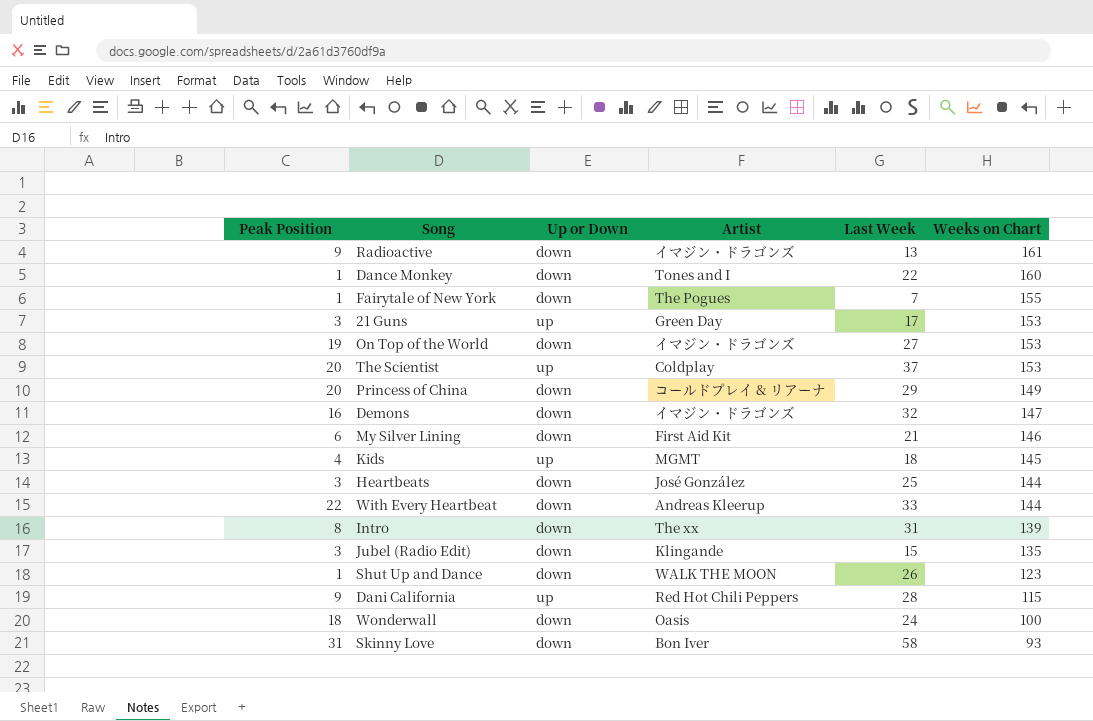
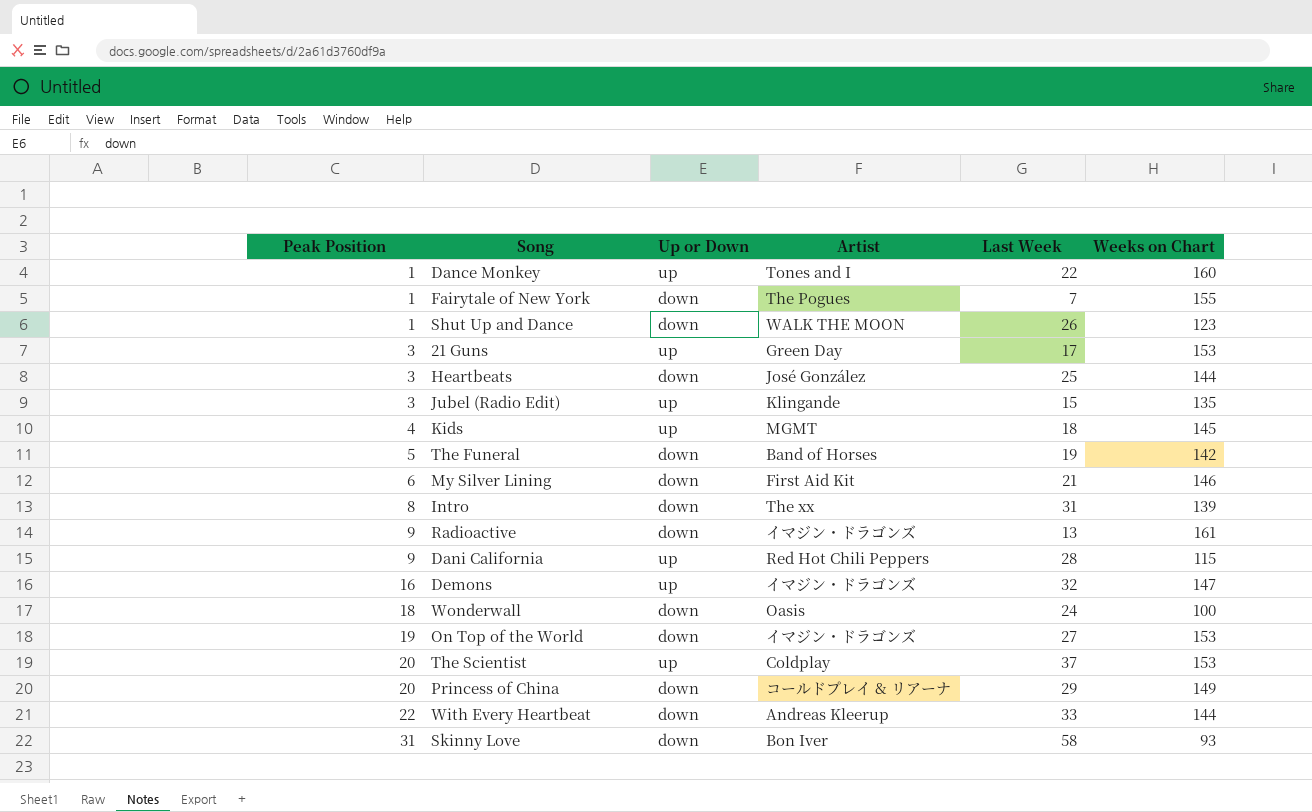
row order: Weeks on Chart descending -> Peak Position ascending
Dance Monkey | Up or Down: down -> up
Jubel (Radio Edit) | Up or Down: down -> up
row The Funeral: none -> 5 | down | Band of Horses | 19 | 142
Demons | Up or Down: down -> up

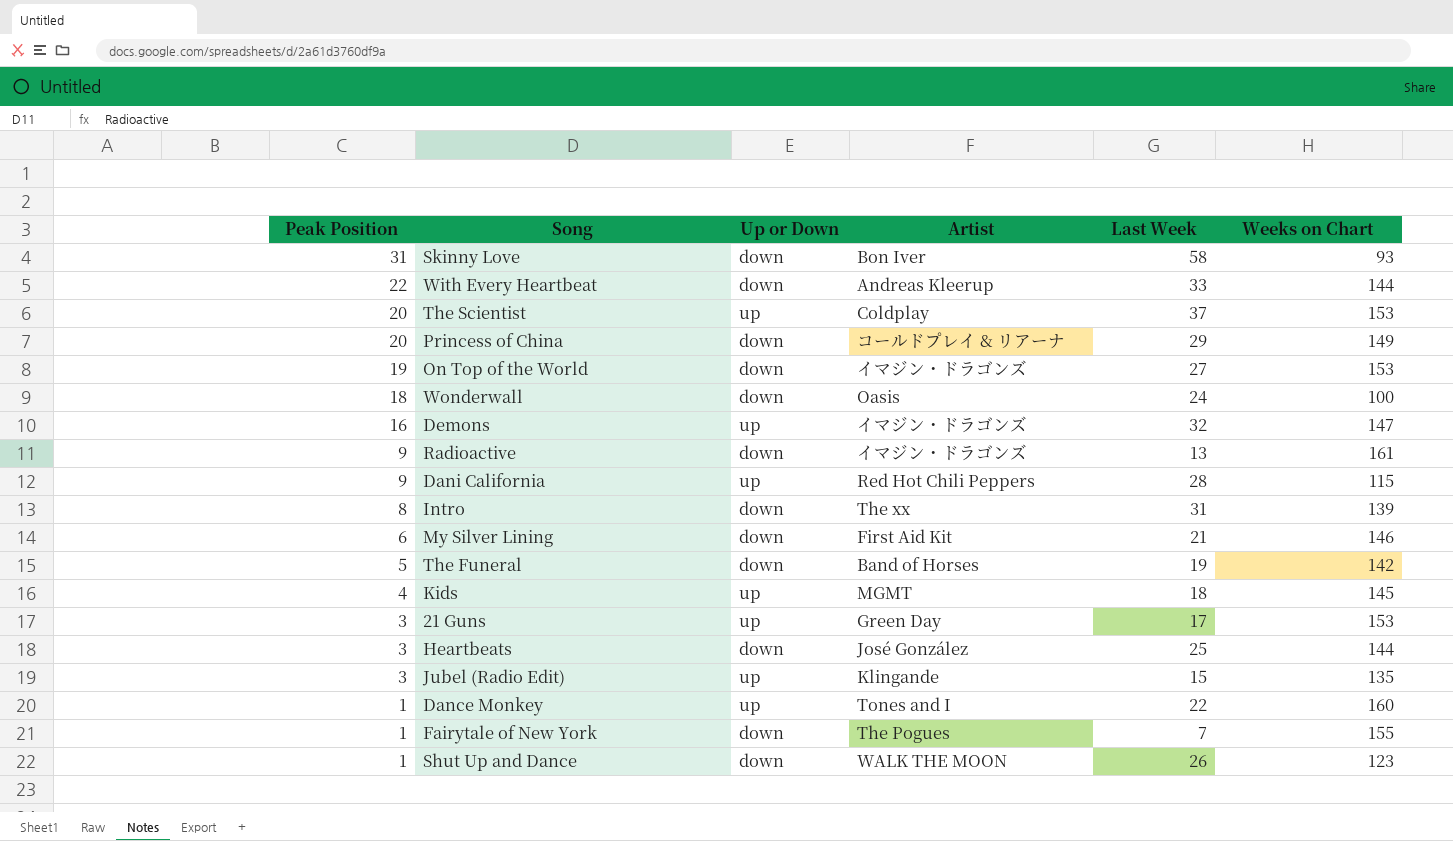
row order: Peak Position ascending -> Peak Position descending

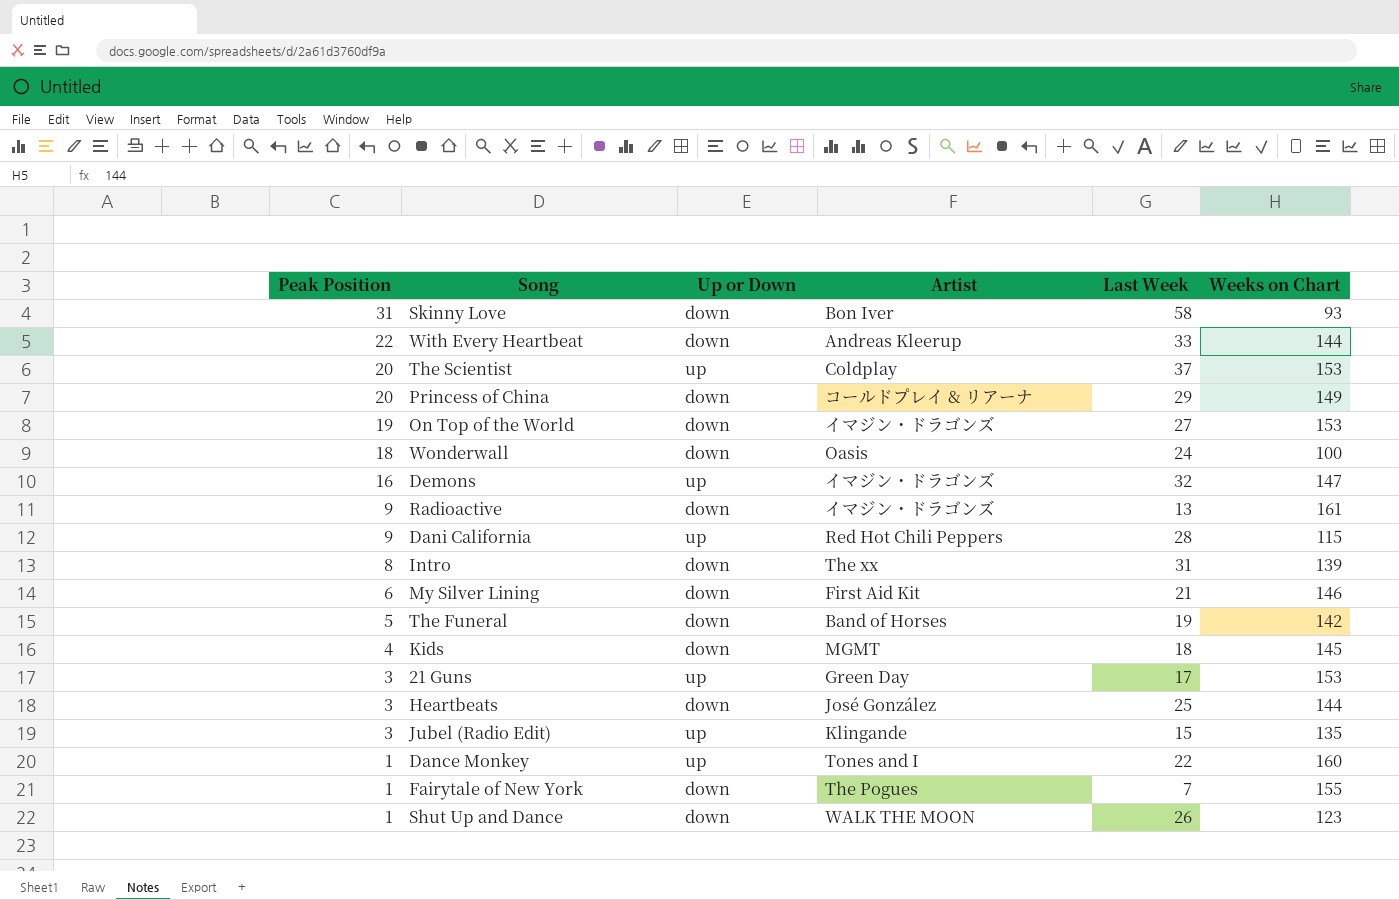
Kids | Up or Down: up -> down

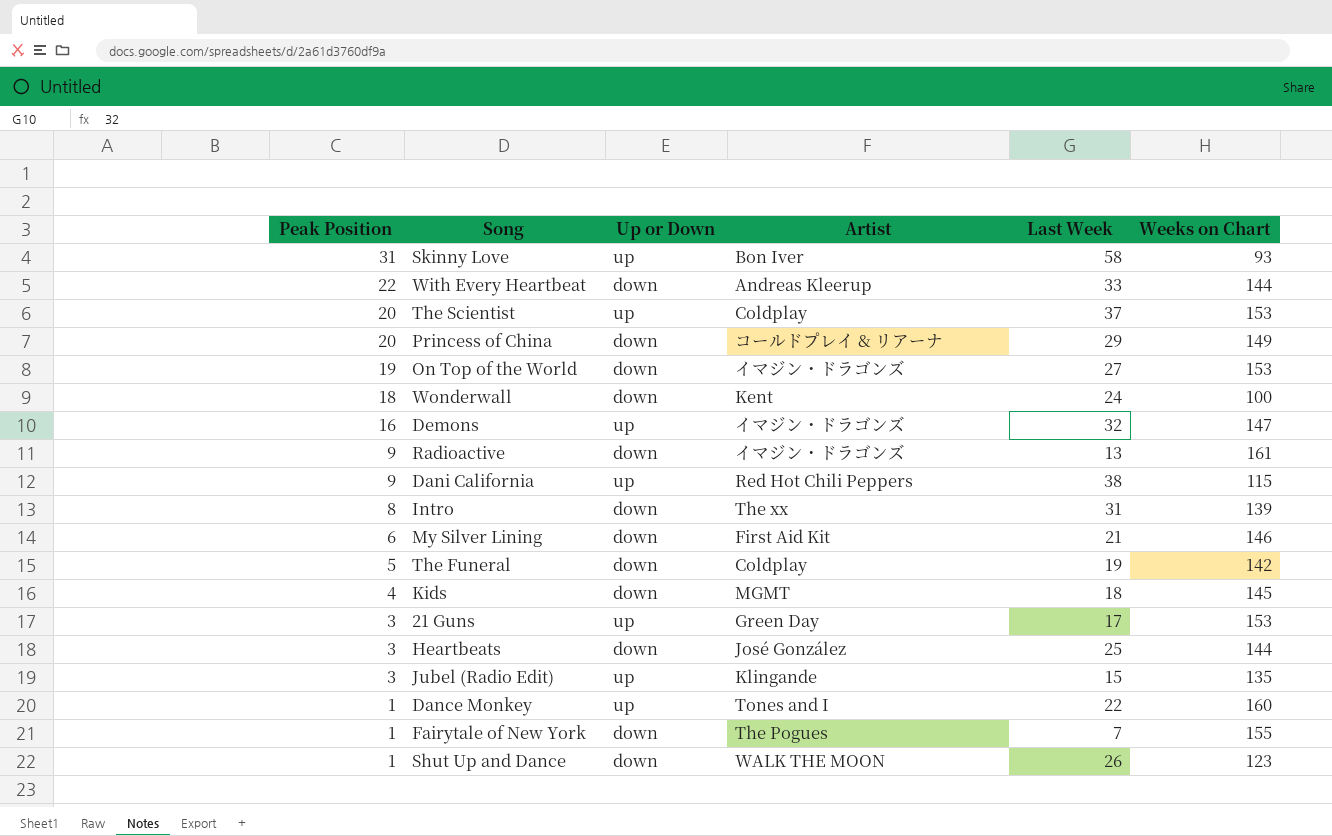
Skinny Love | Up or Down: down -> up
Wonderwall | Artist: Oasis -> Kent
Dani California | Last Week: 28 -> 38
The Funeral | Artist: Band of Horses -> Coldplay

